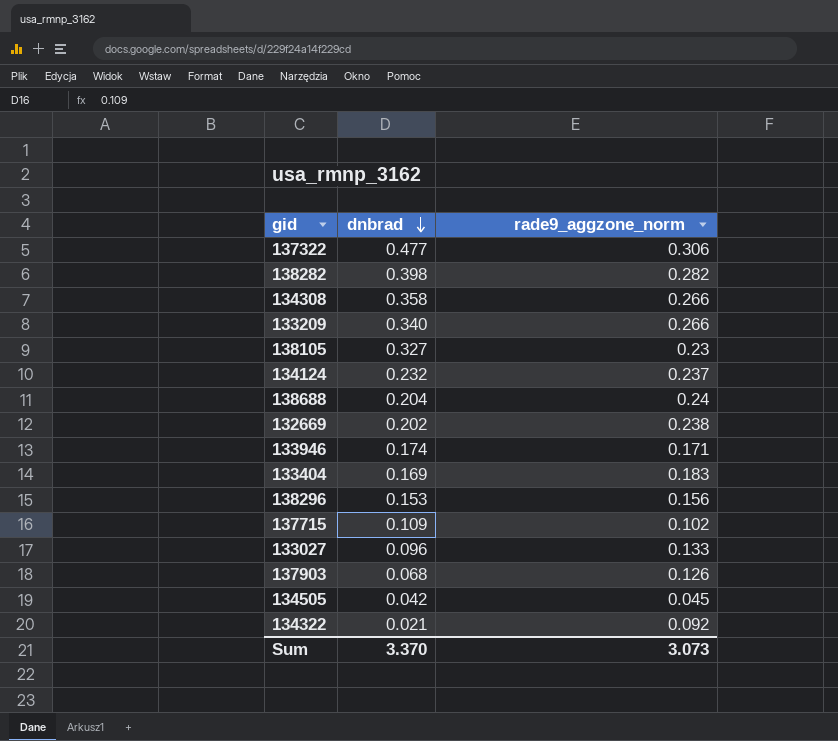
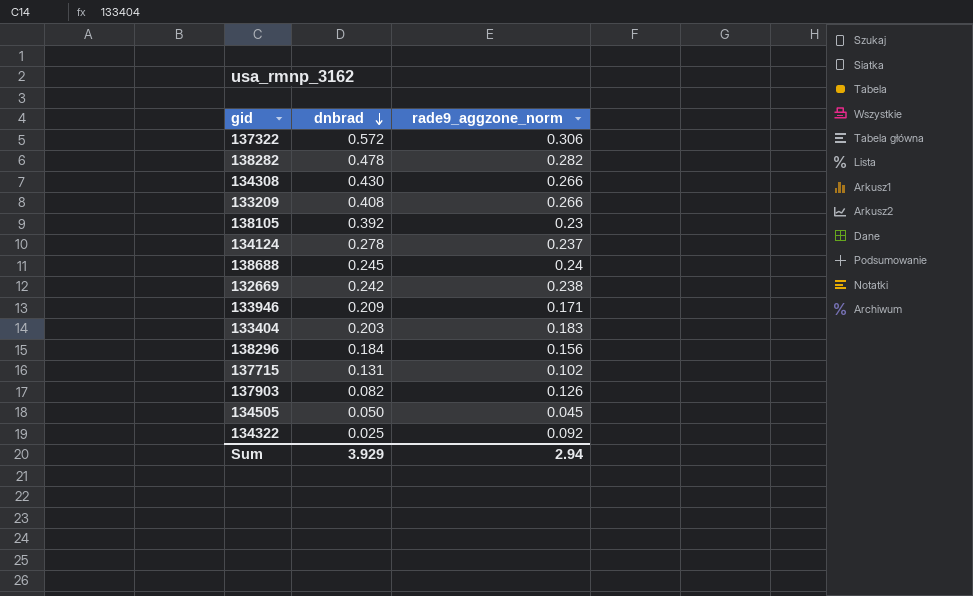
row 133027: 0.096 | 0.133 -> none
137322 | dnbrad: 0.477 -> 0.572
138282 | dnbrad: 0.398 -> 0.478
134308 | dnbrad: 0.358 -> 0.430
133209 | dnbrad: 0.340 -> 0.408
138105 | dnbrad: 0.327 -> 0.392
134124 | dnbrad: 0.232 -> 0.278
138688 | dnbrad: 0.204 -> 0.245
132669 | dnbrad: 0.202 -> 0.242
133946 | dnbrad: 0.174 -> 0.209
133404 | dnbrad: 0.169 -> 0.203
138296 | dnbrad: 0.153 -> 0.184
137715 | dnbrad: 0.109 -> 0.131
137903 | dnbrad: 0.068 -> 0.082
134505 | dnbrad: 0.042 -> 0.050
134322 | dnbrad: 0.021 -> 0.025
Sum | dnbrad: 3.370 -> 3.929
Sum | rade9_aggzone_norm: 3.073 -> 2.94

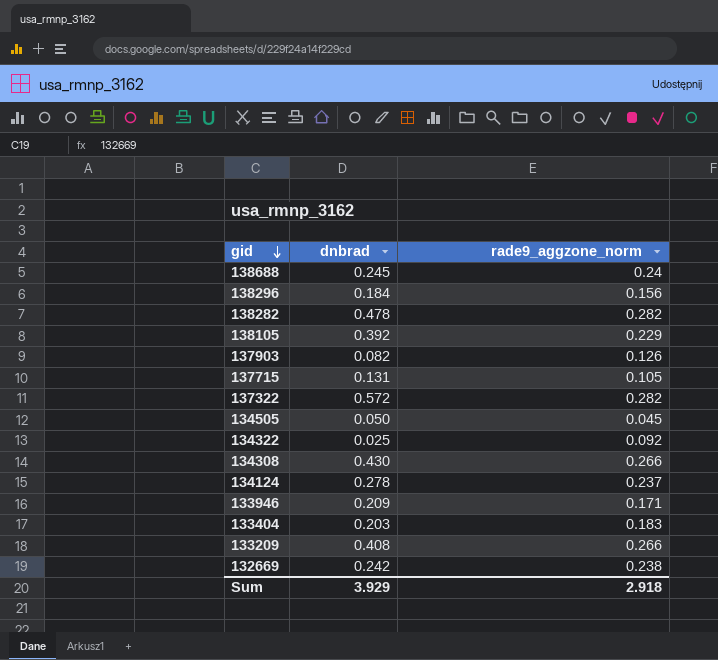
row order: dnbrad descending -> gid descending
138105 | rade9_aggzone_norm: 0.23 -> 0.229
137715 | rade9_aggzone_norm: 0.102 -> 0.105
137322 | rade9_aggzone_norm: 0.306 -> 0.282
Sum | rade9_aggzone_norm: 2.94 -> 2.918

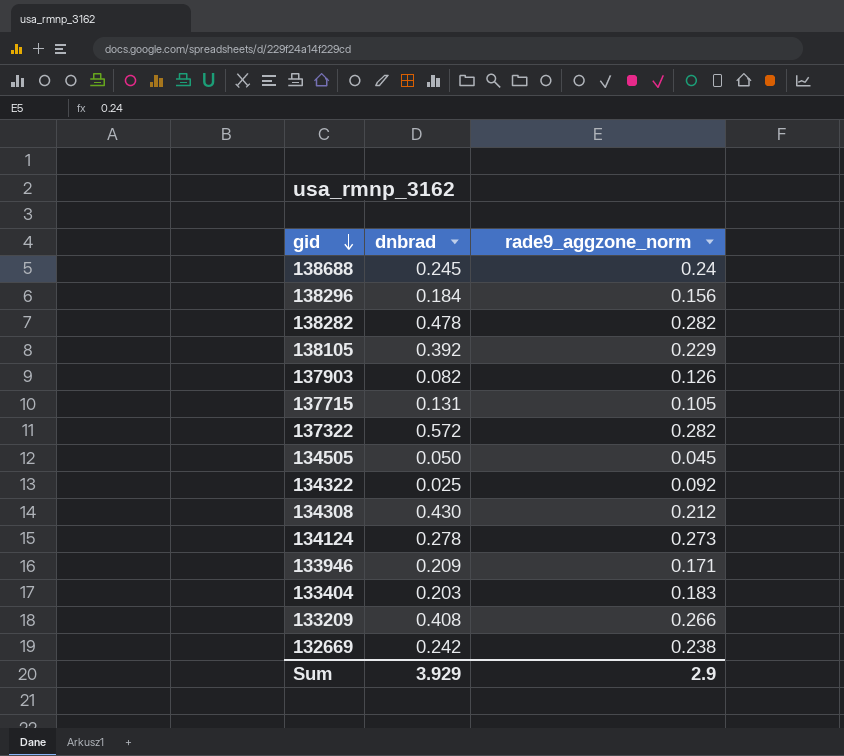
134308 | rade9_aggzone_norm: 0.266 -> 0.212
134124 | rade9_aggzone_norm: 0.237 -> 0.273
Sum | rade9_aggzone_norm: 2.918 -> 2.9

